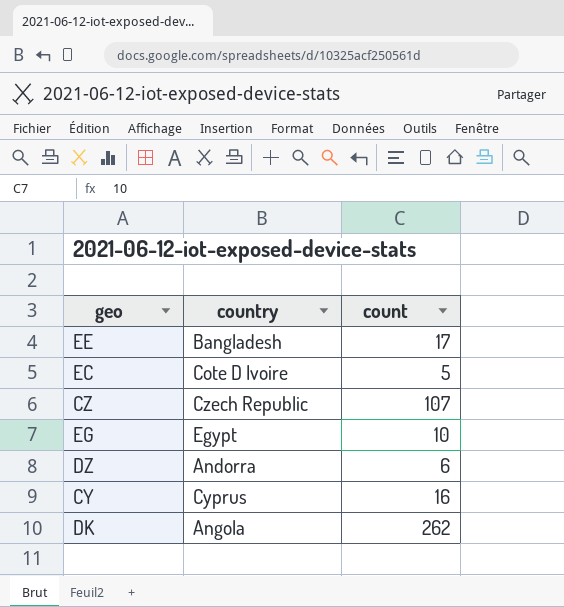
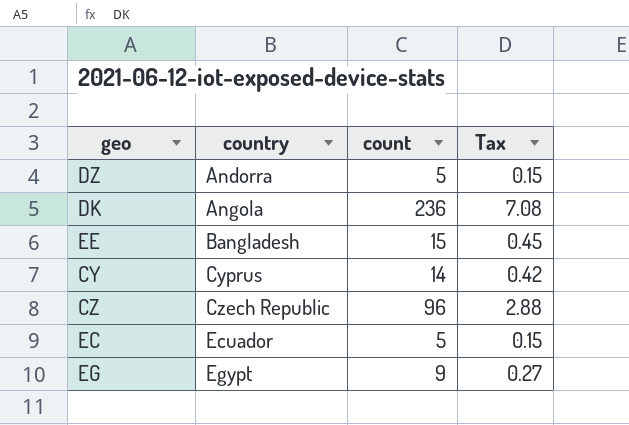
row order: none -> country ascending
column Tax | formula: none -> [count] * 0.03
DZ | count: 6 -> 5
DK | count: 262 -> 236
EE | count: 17 -> 15
CY | count: 16 -> 14
CZ | count: 107 -> 96
EC | country: Cote D Ivoire -> Ecuador
EG | count: 10 -> 9

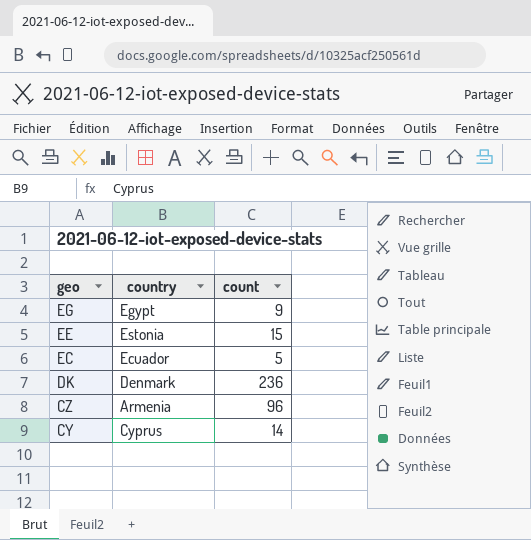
row order: country ascending -> geo descending
column Tax | formula: [count] * 0.03 -> none
row DZ: Andorra | 5 | 0.15 -> none
EE | country: Bangladesh -> Estonia
DK | country: Angola -> Denmark
CZ | country: Czech Republic -> Armenia

